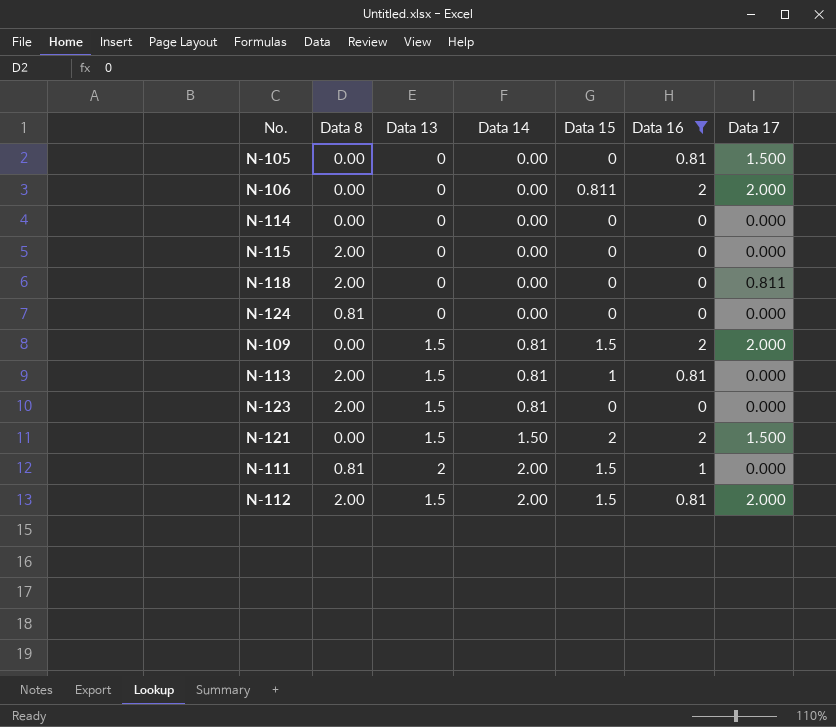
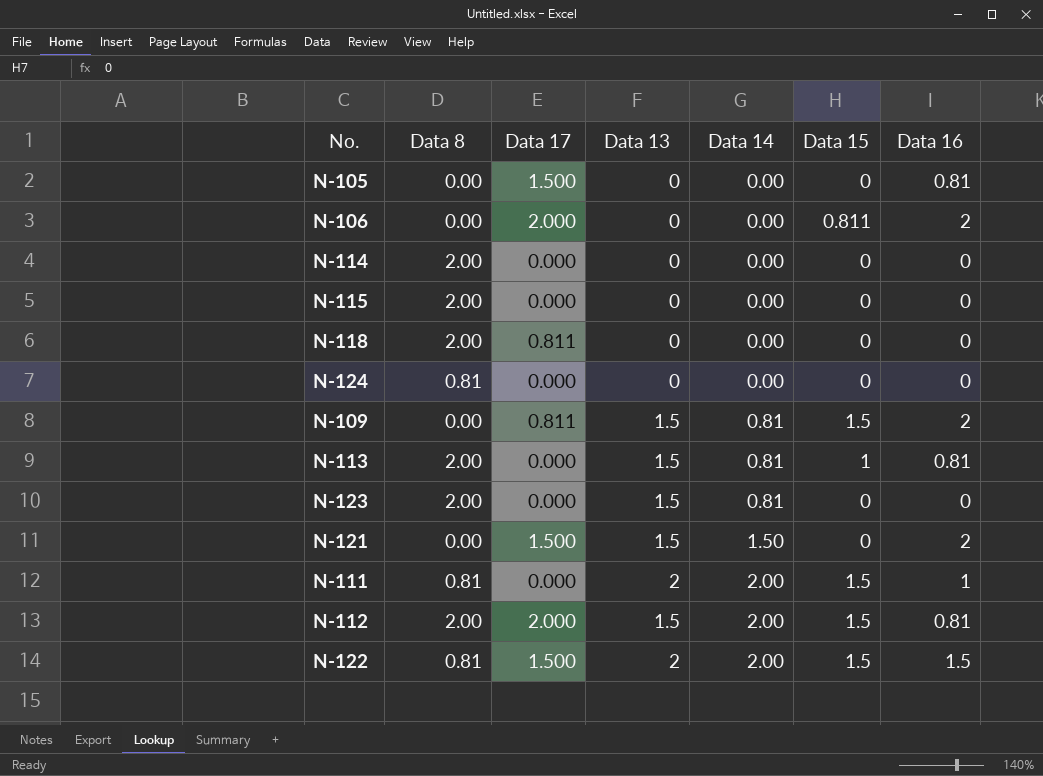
filter: Data 16 != 1.5 -> none
column Data 17 | position: 7 -> 3
N-114 | Data 8: 0.00 -> 2.00
N-109 | Data 17: 2.000 -> 0.811
N-121 | Data 15: 2 -> 0

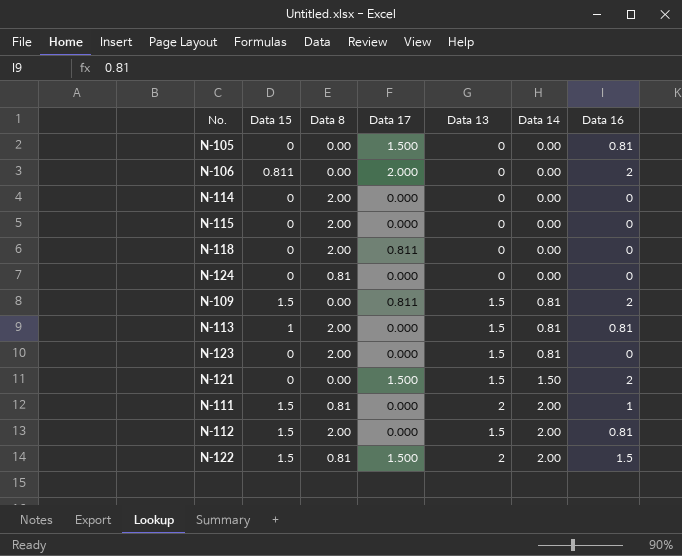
column Data 15 | position: 6 -> 2
N-112 | Data 17: 2.000 -> 0.000

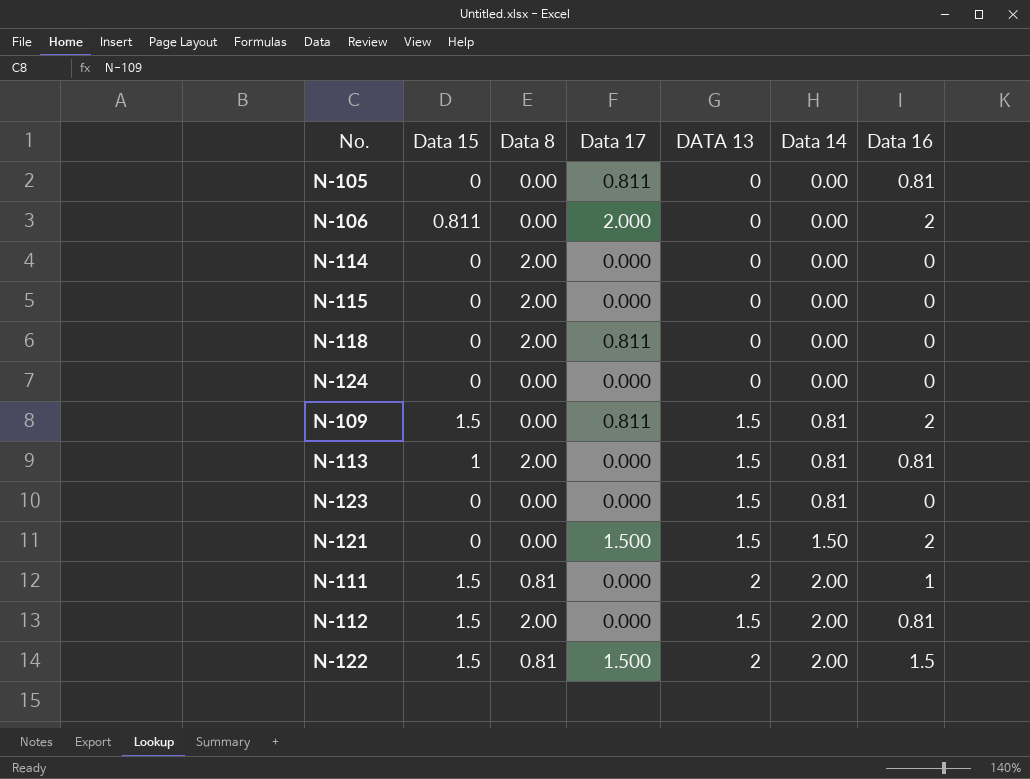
column name: Data 13 -> DATA 13
N-105 | Data 17: 1.500 -> 0.811
N-124 | Data 8: 0.81 -> 0.00
N-123 | Data 8: 2.00 -> 0.00

